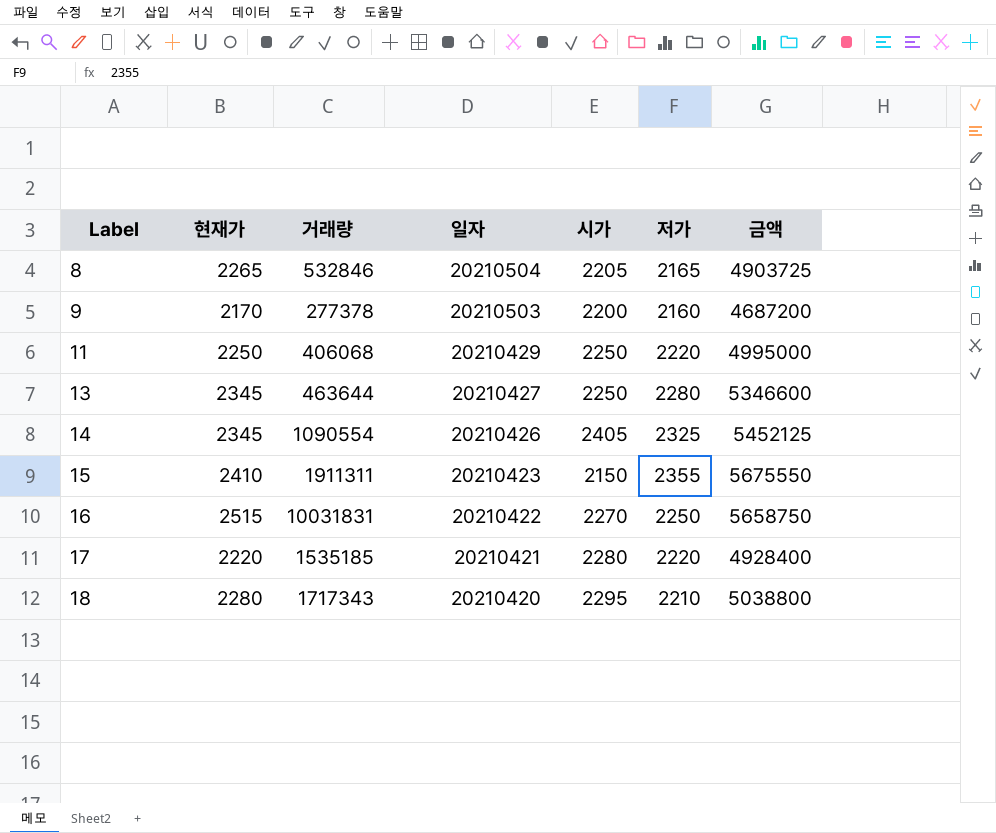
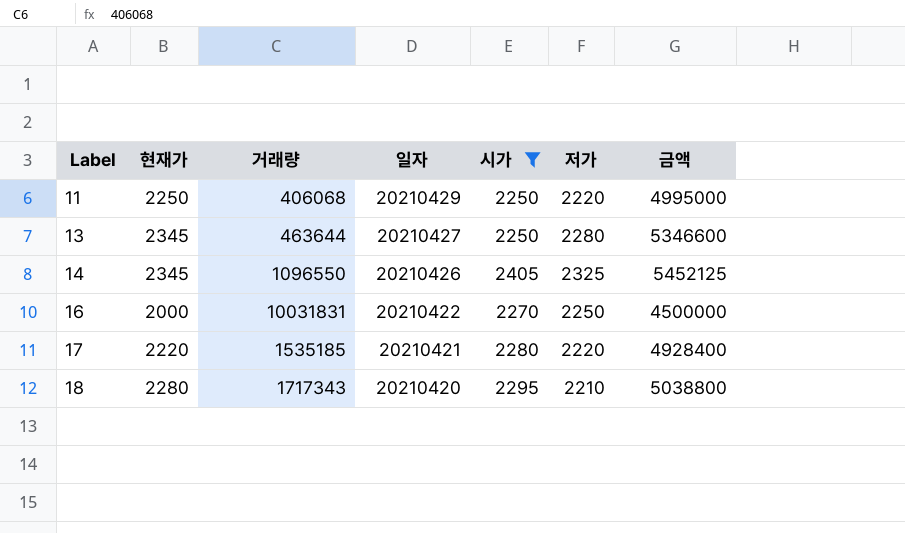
filter: none -> 시가 >= 2250
14 | 거래량: 1090554 -> 1096550
16 | 현재가: 2515 -> 2000
16 | 금액: 5658750 -> 4500000

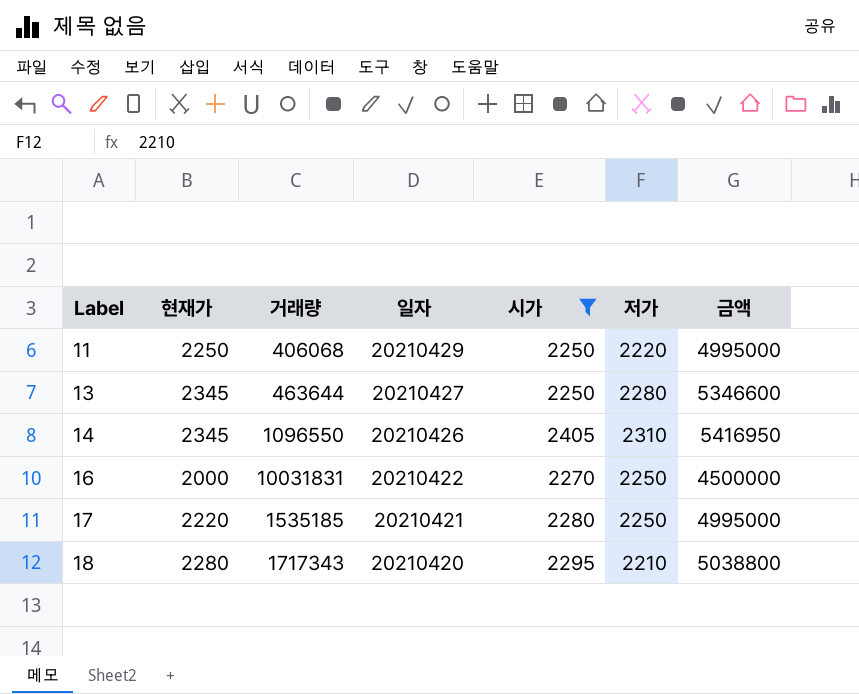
14 | 저가: 2325 -> 2310
14 | 금액: 5452125 -> 5416950
17 | 저가: 2220 -> 2250
17 | 금액: 4928400 -> 4995000

